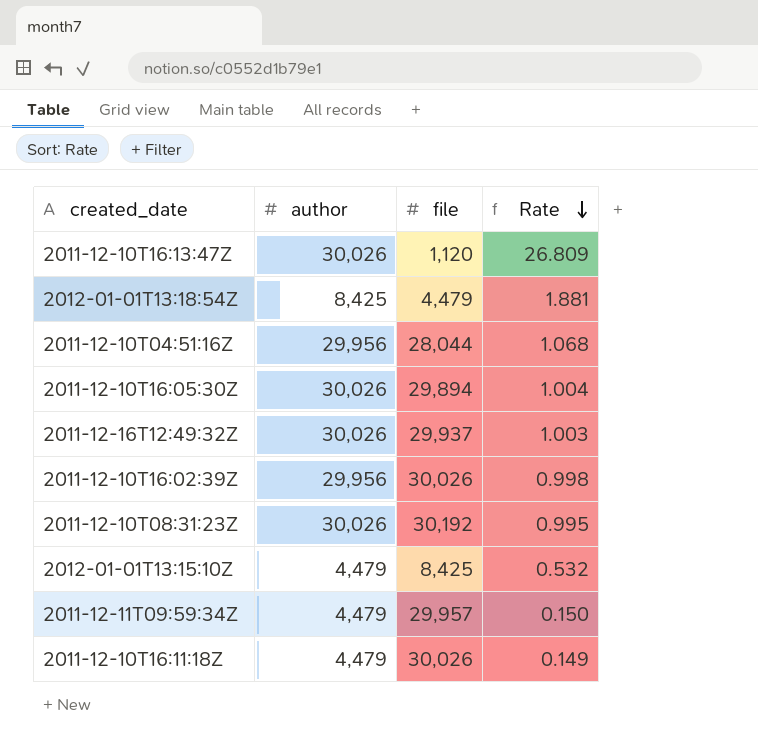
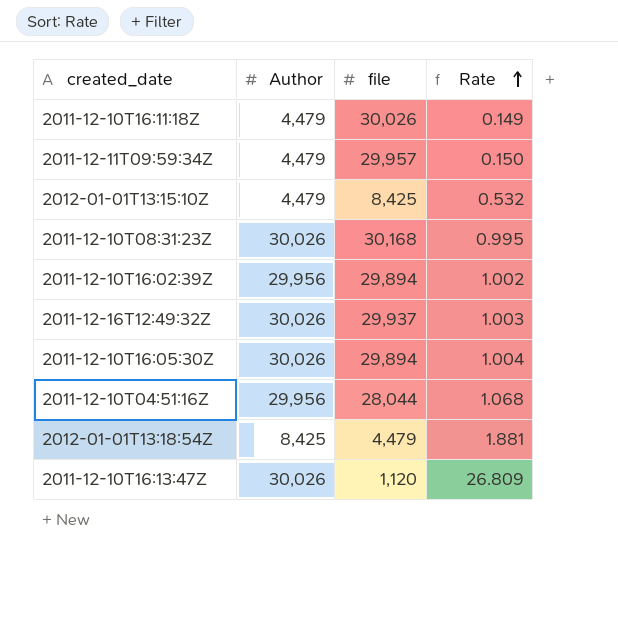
row order: Rate descending -> Rate ascending
column name: author -> Author
2011-12-10T08:31:23Z | file: 30,192 -> 30,168
2011-12-10T16:02:39Z | file: 30,026 -> 29,894
2011-12-10T16:02:39Z | Rate: 0.998 -> 1.002

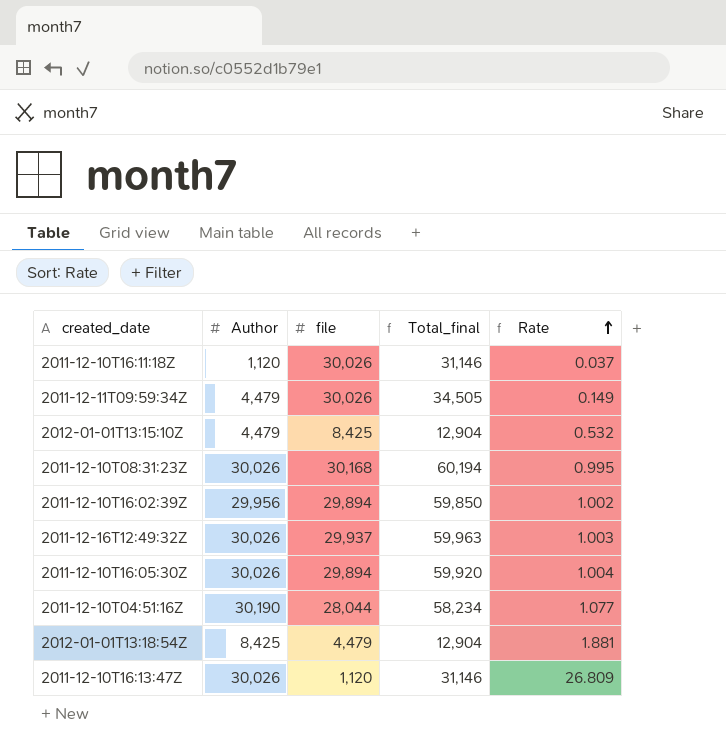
column Total_final | formula: none -> [Author] + [file]
2011-12-10T16:11:18Z | Author: 4,479 -> 1,120
2011-12-10T16:11:18Z | Rate: 0.149 -> 0.037
2011-12-11T09:59:34Z | file: 29,957 -> 30,026
2011-12-11T09:59:34Z | Rate: 0.150 -> 0.149
2011-12-10T04:51:16Z | Author: 29,956 -> 30,190
2011-12-10T04:51:16Z | Rate: 1.068 -> 1.077

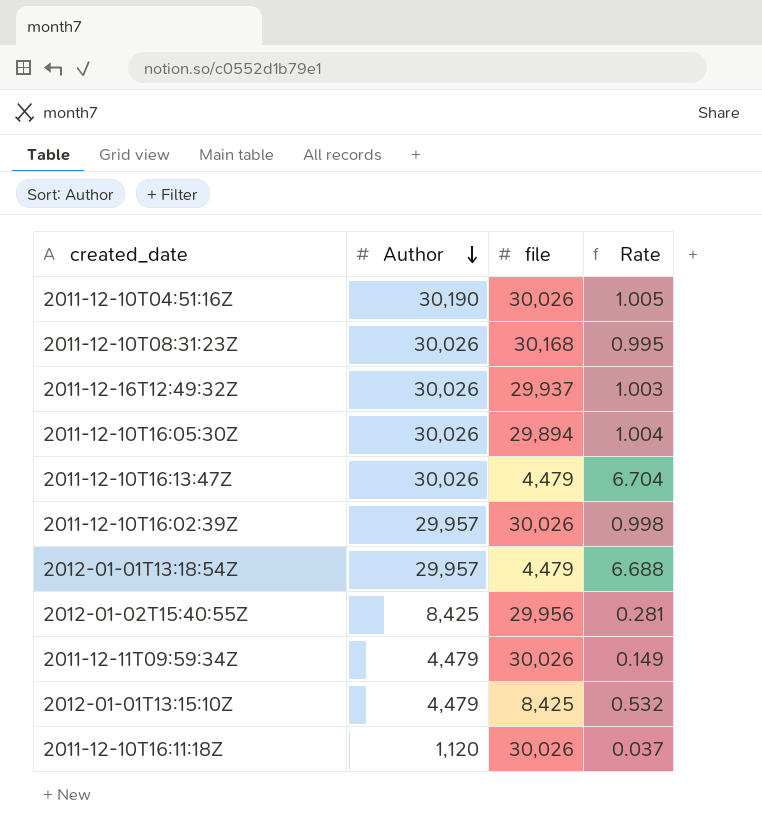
row order: Rate ascending -> Author descending
column Total_final | formula: [Author] + [file] -> none
2011-12-10T04:51:16Z | file: 28,044 -> 30,026
2011-12-10T04:51:16Z | Rate: 1.077 -> 1.005
2011-12-10T16:13:47Z | file: 1,120 -> 4,479
2011-12-10T16:13:47Z | Rate: 26.809 -> 6.704
2011-12-10T16:02:39Z | Author: 29,956 -> 29,957
2011-12-10T16:02:39Z | file: 29,894 -> 30,026
2011-12-10T16:02:39Z | Rate: 1.002 -> 0.998
2012-01-01T13:18:54Z | Author: 8,425 -> 29,957
2012-01-01T13:18:54Z | Rate: 1.881 -> 6.688
row 2012-01-02T15:40:55Z: none -> 8,425 | 29,956 | 0.281

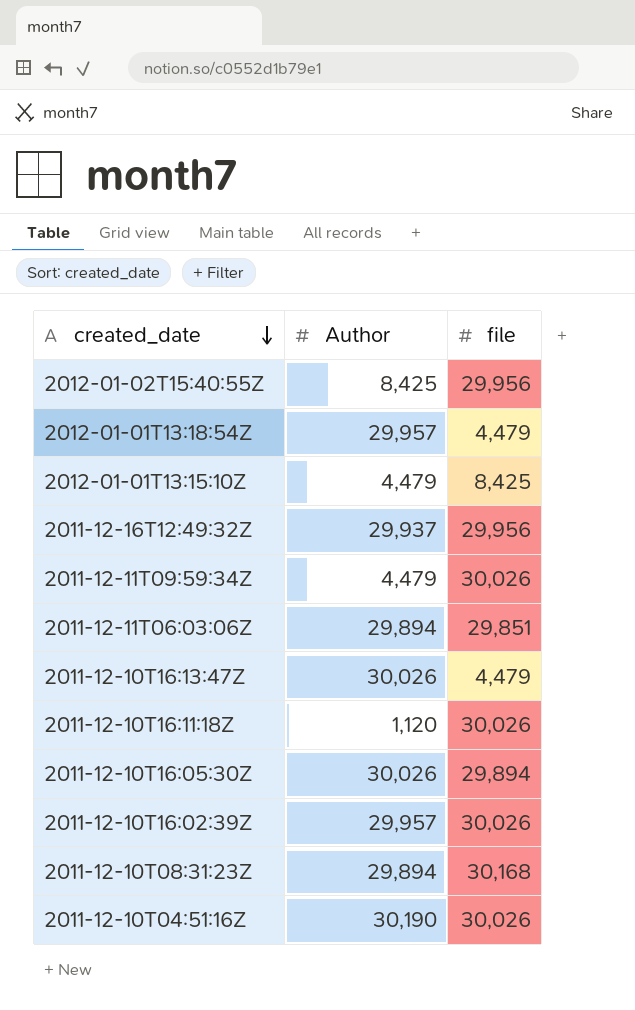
row order: Author descending -> created_date descending
column Rate | formula: [Author] / [file] -> none
2011-12-16T12:49:32Z | Author: 30,026 -> 29,937
2011-12-16T12:49:32Z | file: 29,937 -> 29,956
row 2011-12-11T06:03:06Z: none -> 29,894 | 29,851
2011-12-10T08:31:23Z | Author: 30,026 -> 29,894

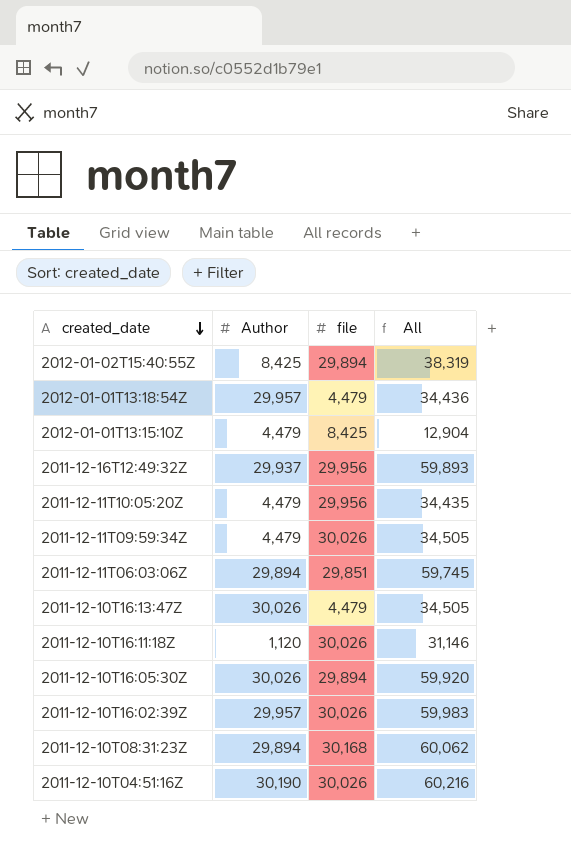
column All | formula: none -> [Author] + [file]
2012-01-02T15:40:55Z | file: 29,956 -> 29,894
row 2011-12-11T10:05:20Z: none -> 4,479 | 29,956 | 34,435

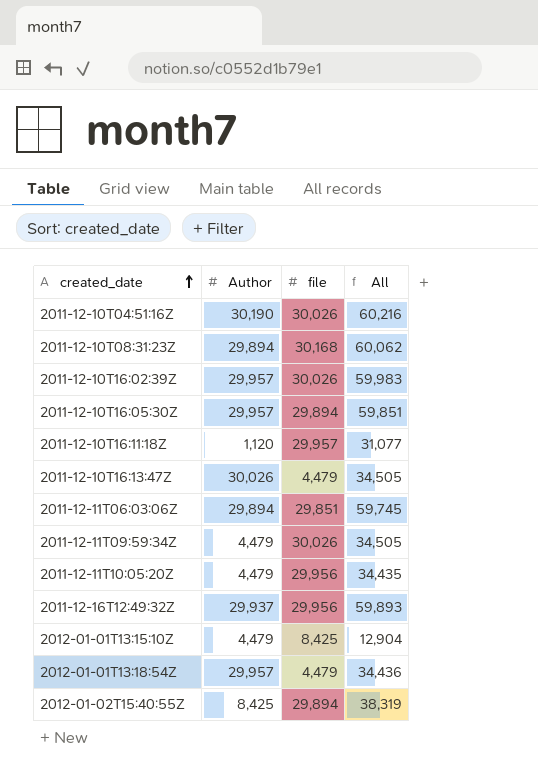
row order: created_date descending -> created_date ascending
2011-12-10T16:05:30Z | Author: 30,026 -> 29,957
2011-12-10T16:05:30Z | All: 59,920 -> 59,851
2011-12-10T16:11:18Z | file: 30,026 -> 29,957
2011-12-10T16:11:18Z | All: 31,146 -> 31,077

